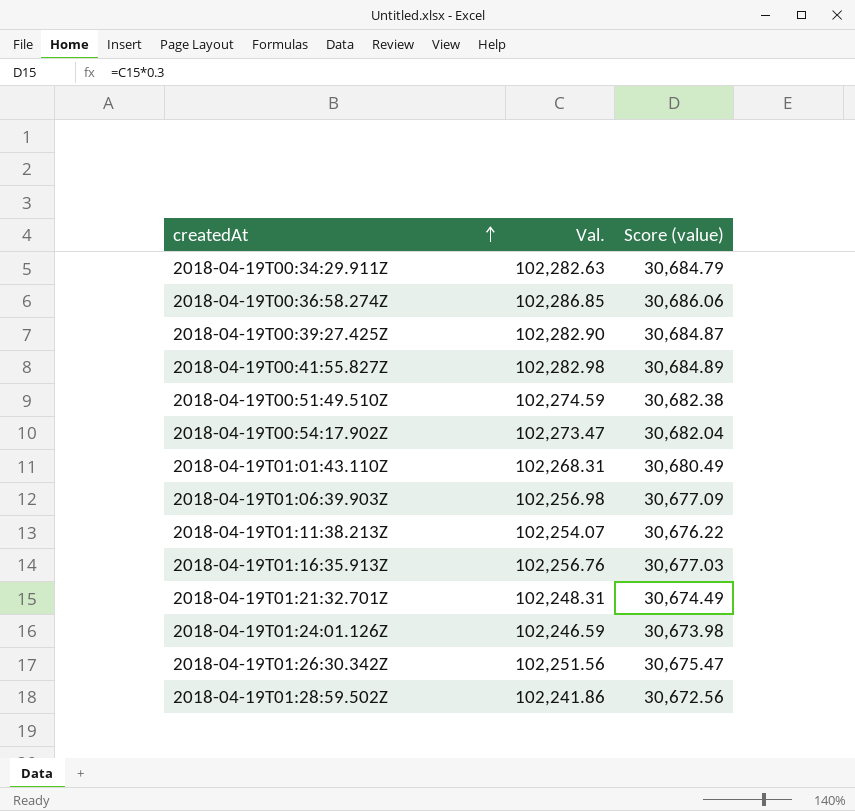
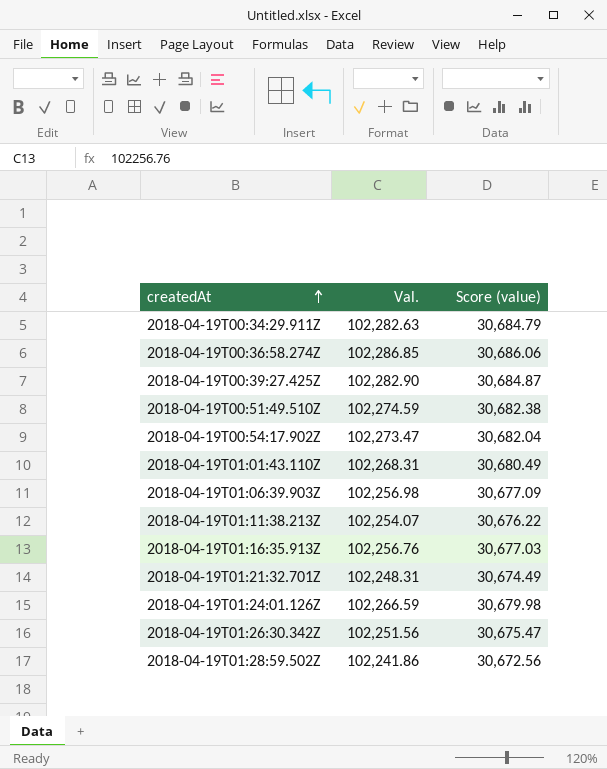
row 2018-04-19T00:41:55.827Z: 102,282.98 | 30,684.89 -> none
2018-04-19T01:24:01.126Z | Val.: 102,246.59 -> 102,266.59
2018-04-19T01:24:01.126Z | Score (value): 30,673.98 -> 30,679.98

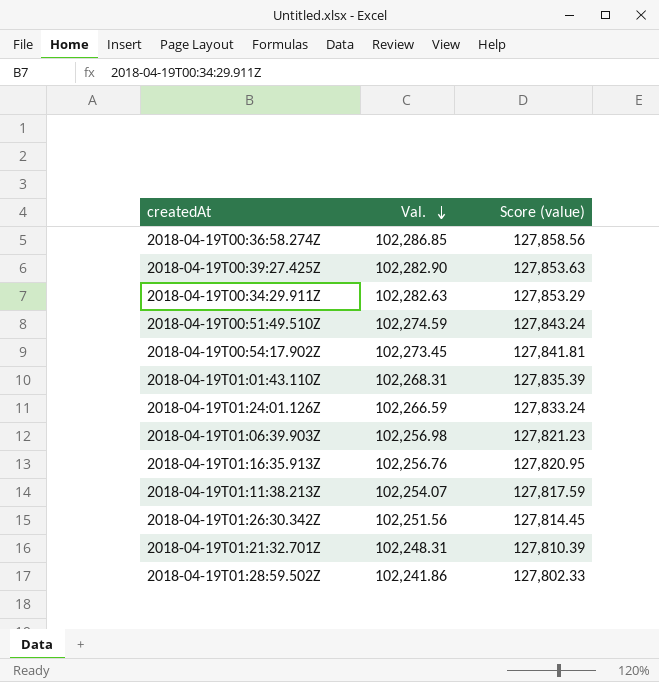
row order: createdAt ascending -> Val. descending
column Score (value) | formula: [Val.] * 0.3 -> [Val.] * 1.25
2018-04-19T00:54:17.902Z | Val.: 102,273.47 -> 102,273.45

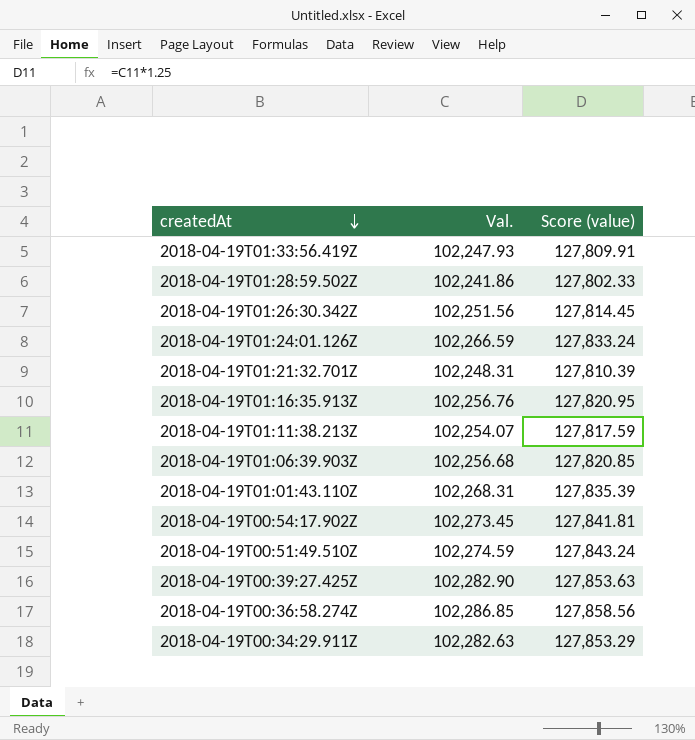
row order: Val. descending -> createdAt descending
row 2018-04-19T01:33:56.419Z: none -> 102,247.93 | 127,809.91
2018-04-19T01:06:39.903Z | Val.: 102,256.98 -> 102,256.68
2018-04-19T01:06:39.903Z | Score (value): 127,821.23 -> 127,820.85

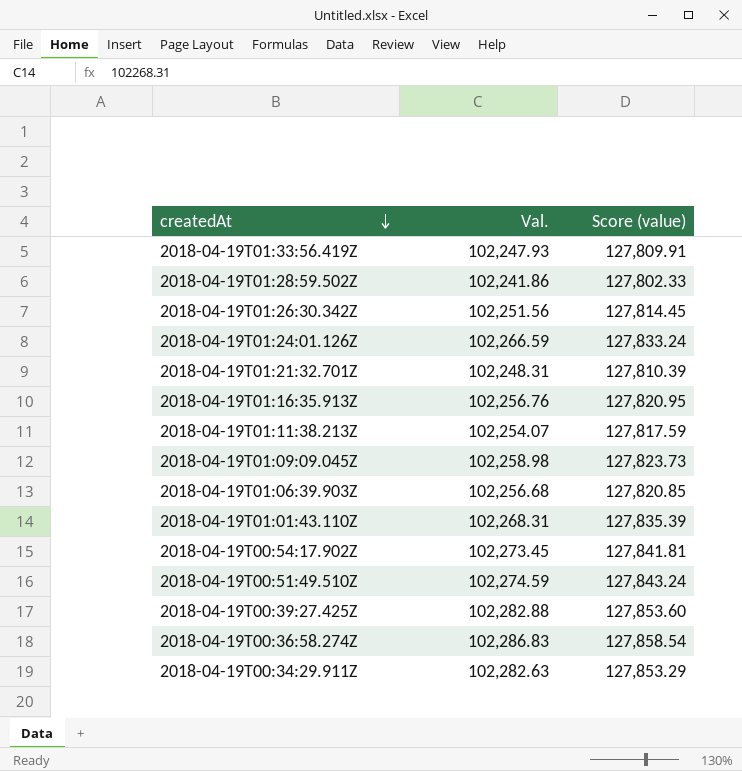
row 2018-04-19T01:09:09.045Z: none -> 102,258.98 | 127,823.73
2018-04-19T00:39:27.425Z | Val.: 102,282.90 -> 102,282.88
2018-04-19T00:39:27.425Z | Score (value): 127,853.63 -> 127,853.60
2018-04-19T00:36:58.274Z | Val.: 102,286.85 -> 102,286.83
2018-04-19T00:36:58.274Z | Score (value): 127,858.56 -> 127,858.54

